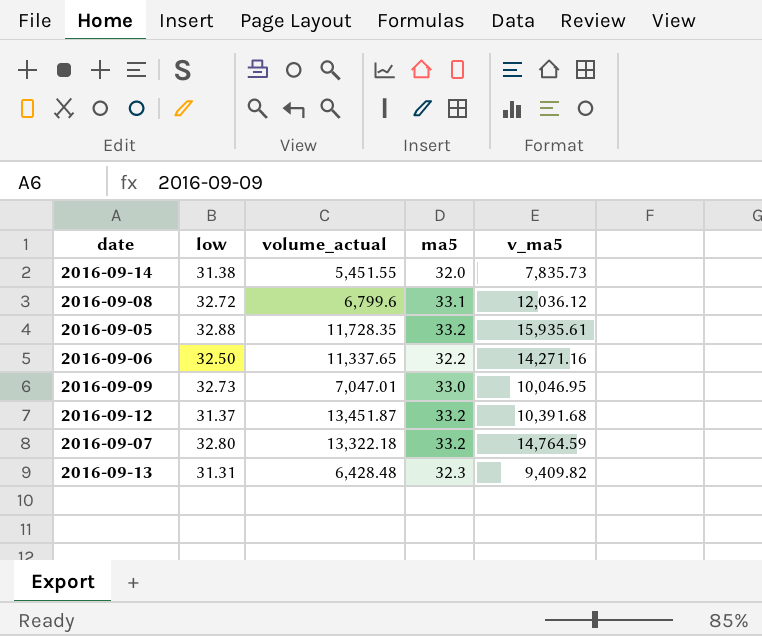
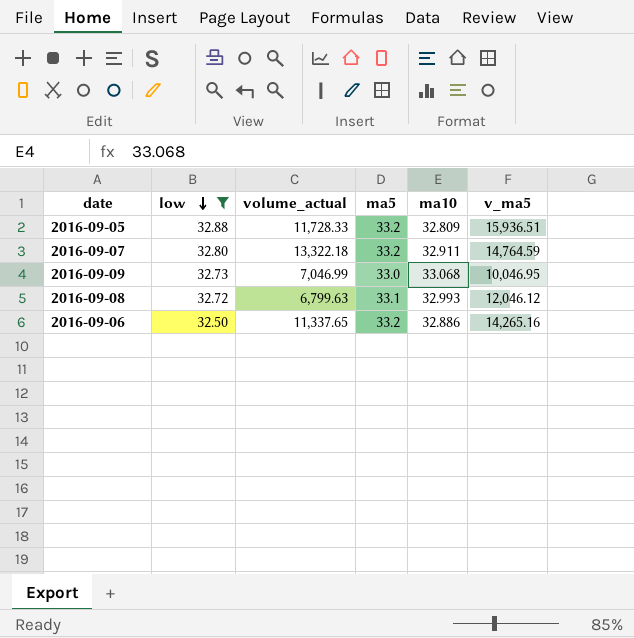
filter: none -> low >= 32.50
row order: none -> low descending
column ma10 | position: none -> 5
2016-09-05 | volume_actual: 11,728.35 -> 11,728.33
2016-09-05 | v_ma5: 15,935.61 -> 15,936.51
2016-09-09 | volume_actual: 7,047.01 -> 7,046.99
2016-09-08 | volume_actual: 6,799.6 -> 6,799.63
2016-09-08 | v_ma5: 12,036.12 -> 12,046.12
2016-09-06 | ma5: 32.2 -> 33.2
2016-09-06 | v_ma5: 14,271.16 -> 14,265.16

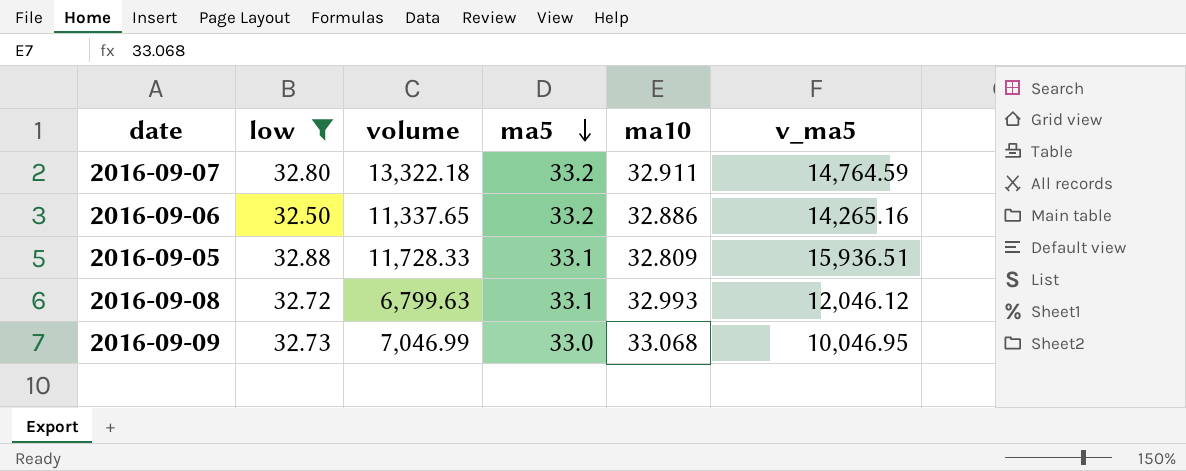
row order: low descending -> ma5 descending
column name: volume_actual -> volume
2016-09-05 | ma5: 33.2 -> 33.1

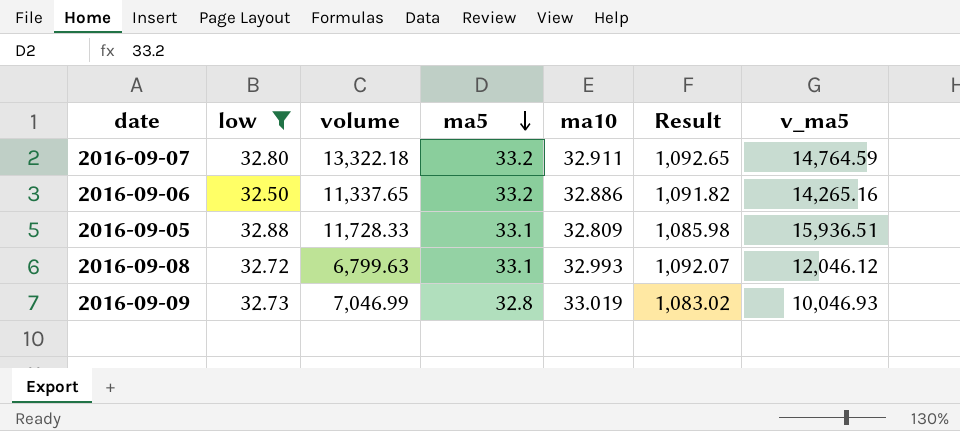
column Result | formula: none -> [ma5] * [ma10]
2016-09-09 | ma5: 33.0 -> 32.8
2016-09-09 | ma10: 33.068 -> 33.019
2016-09-09 | v_ma5: 10,046.95 -> 10,046.93

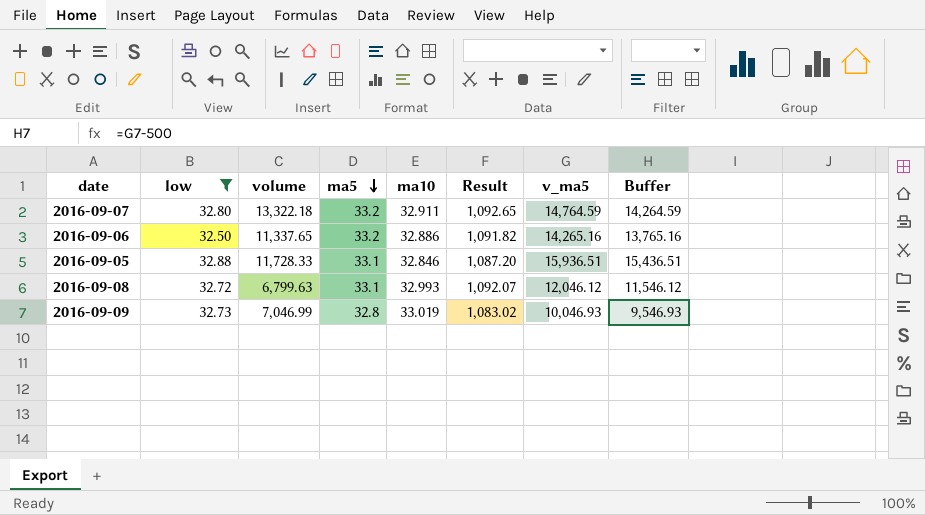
column Buffer | formula: none -> [v_ma5] - 500
2016-09-05 | ma10: 32.809 -> 32.846
2016-09-05 | Result: 1,085.98 -> 1,087.20

